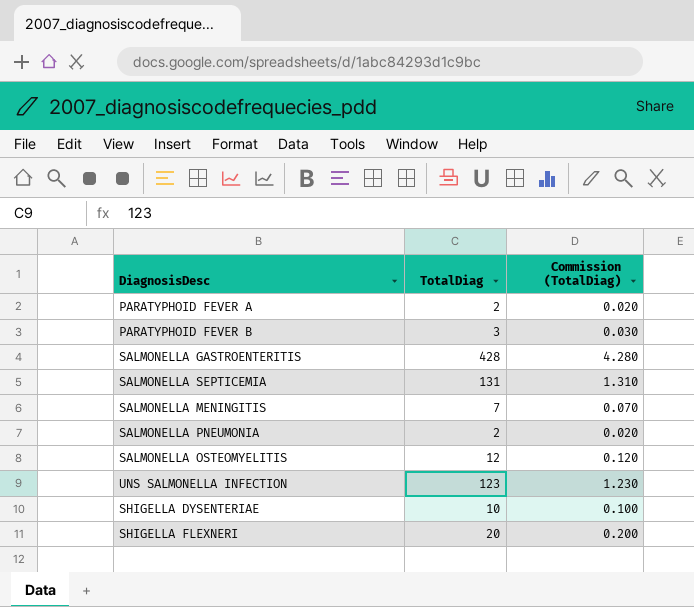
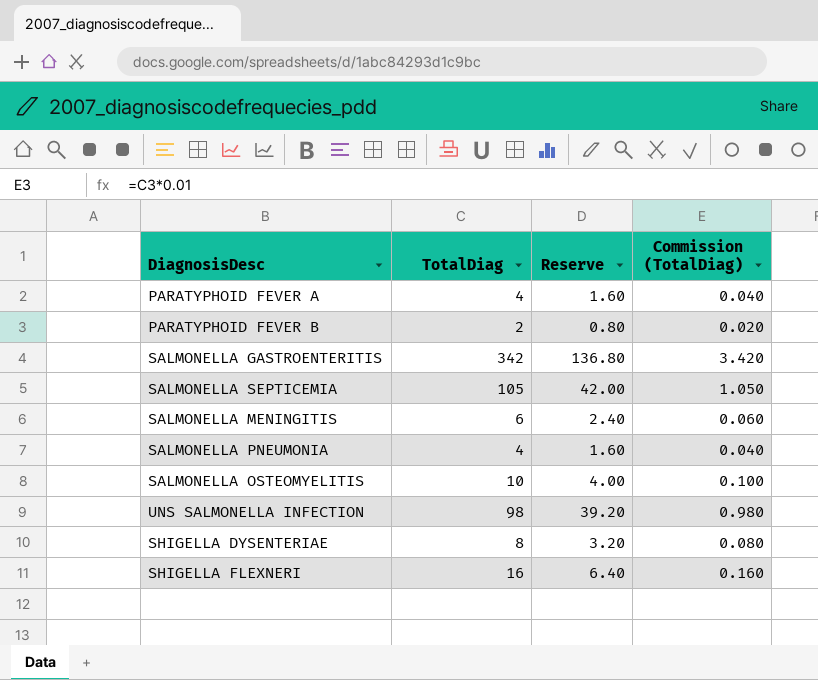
column Reserve | formula: none -> [TotalDiag] * 0.4
PARATYPHOID FEVER A | TotalDiag: 2 -> 4
PARATYPHOID FEVER A | Commission (TotalDiag): 0.020 -> 0.040
PARATYPHOID FEVER B | TotalDiag: 3 -> 2
PARATYPHOID FEVER B | Commission (TotalDiag): 0.030 -> 0.020
SALMONELLA GASTROENTERITIS | TotalDiag: 428 -> 342
SALMONELLA GASTROENTERITIS | Commission (TotalDiag): 4.280 -> 3.420
SALMONELLA SEPTICEMIA | TotalDiag: 131 -> 105
SALMONELLA SEPTICEMIA | Commission (TotalDiag): 1.310 -> 1.050
SALMONELLA MENINGITIS | TotalDiag: 7 -> 6
SALMONELLA MENINGITIS | Commission (TotalDiag): 0.070 -> 0.060
SALMONELLA PNEUMONIA | TotalDiag: 2 -> 4
SALMONELLA PNEUMONIA | Commission (TotalDiag): 0.020 -> 0.040
SALMONELLA OSTEOMYELITIS | TotalDiag: 12 -> 10
SALMONELLA OSTEOMYELITIS | Commission (TotalDiag): 0.120 -> 0.100
UNS SALMONELLA INFECTION | TotalDiag: 123 -> 98
UNS SALMONELLA INFECTION | Commission (TotalDiag): 1.230 -> 0.980
SHIGELLA DYSENTERIAE | TotalDiag: 10 -> 8
SHIGELLA DYSENTERIAE | Commission (TotalDiag): 0.100 -> 0.080
SHIGELLA FLEXNERI | TotalDiag: 20 -> 16
SHIGELLA FLEXNERI | Commission (TotalDiag): 0.200 -> 0.160

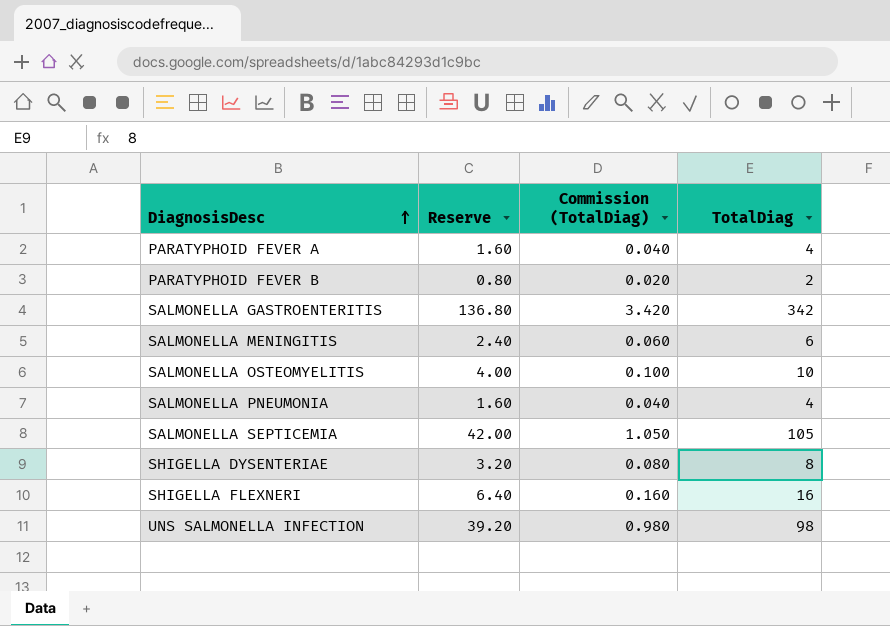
row order: none -> DiagnosisDesc ascending
column TotalDiag | position: 2 -> 4

